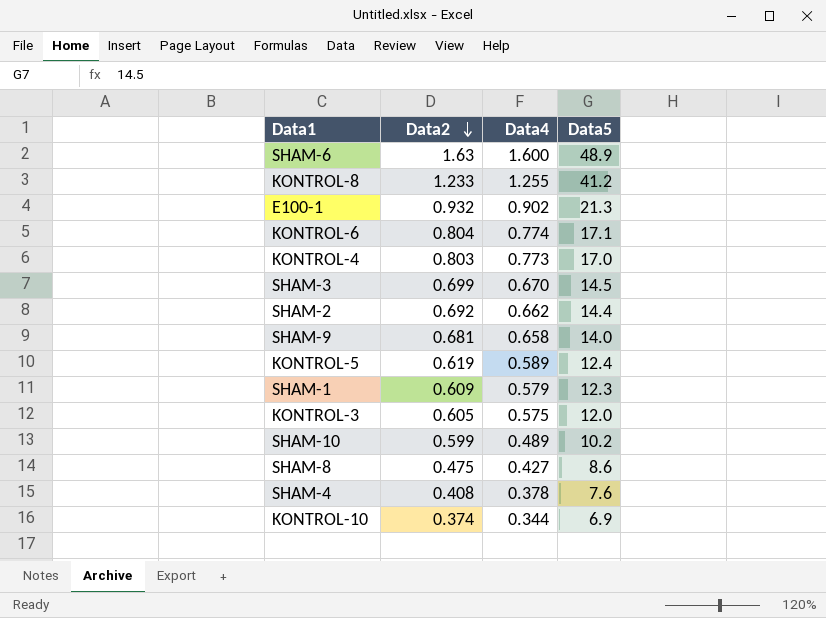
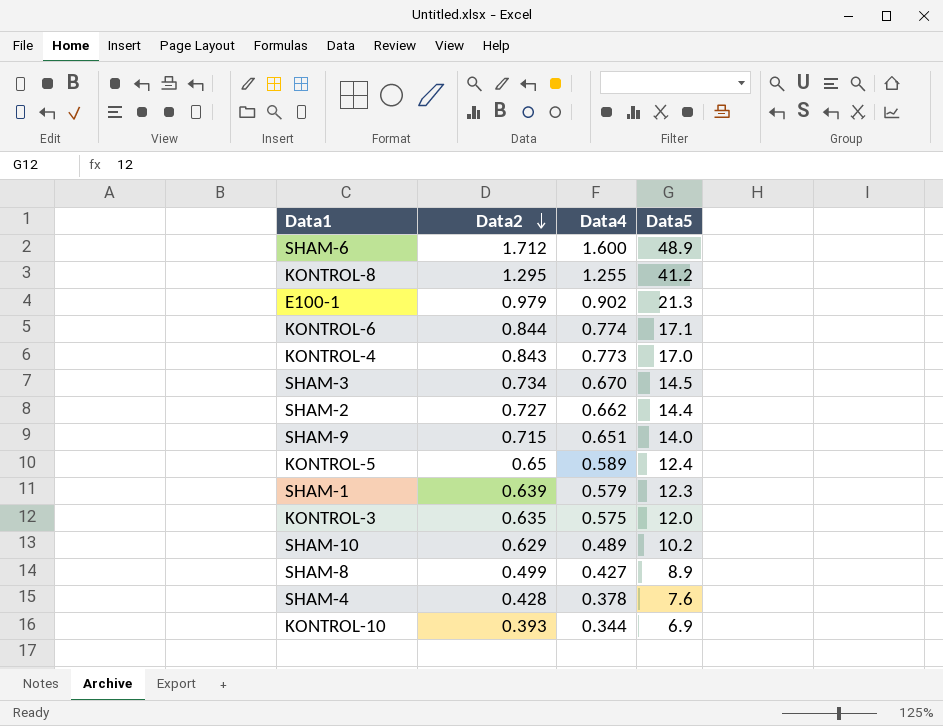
SHAM-6 | Data2: 1.63 -> 1.712
KONTROL-8 | Data2: 1.233 -> 1.295
E100-1 | Data2: 0.932 -> 0.979
KONTROL-6 | Data2: 0.804 -> 0.844
KONTROL-4 | Data2: 0.803 -> 0.843
SHAM-3 | Data2: 0.699 -> 0.734
SHAM-2 | Data2: 0.692 -> 0.727
SHAM-9 | Data2: 0.681 -> 0.715
SHAM-9 | Data4: 0.658 -> 0.651
KONTROL-5 | Data2: 0.619 -> 0.65
SHAM-1 | Data2: 0.609 -> 0.639
KONTROL-3 | Data2: 0.605 -> 0.635
SHAM-10 | Data2: 0.599 -> 0.629
SHAM-8 | Data2: 0.475 -> 0.499
SHAM-8 | Data5: 8.6 -> 8.9
SHAM-4 | Data2: 0.408 -> 0.428
KONTROL-10 | Data2: 0.374 -> 0.393

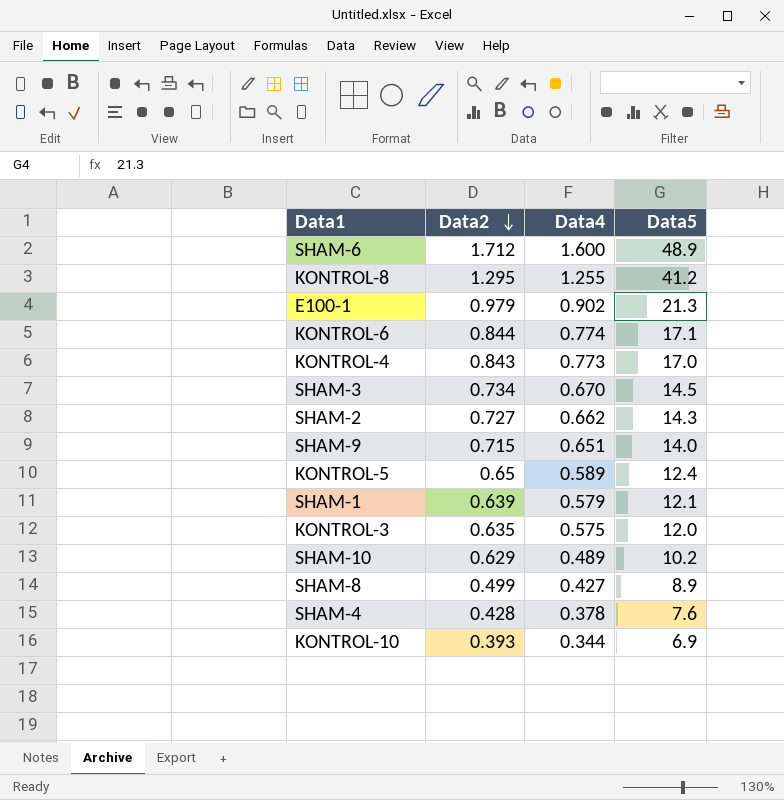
SHAM-2 | Data5: 14.4 -> 14.3
SHAM-1 | Data5: 12.3 -> 12.1

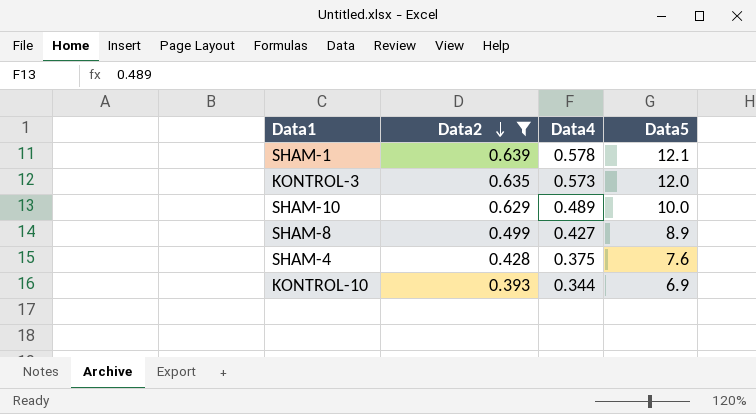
filter: none -> Data2 <= 0.639
SHAM-1 | Data4: 0.579 -> 0.578
KONTROL-3 | Data4: 0.575 -> 0.573
SHAM-10 | Data5: 10.2 -> 10.0
SHAM-4 | Data4: 0.378 -> 0.375

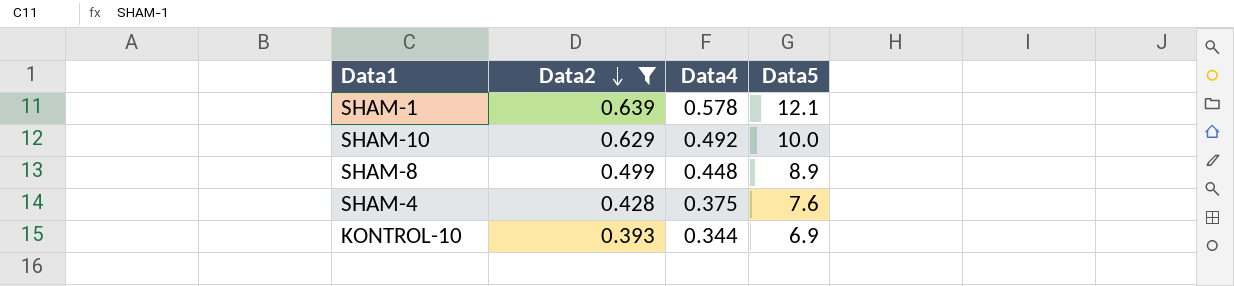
row KONTROL-3: 0.635 | 0.573 | 12.0 -> none
SHAM-10 | Data4: 0.489 -> 0.492
SHAM-8 | Data4: 0.427 -> 0.448

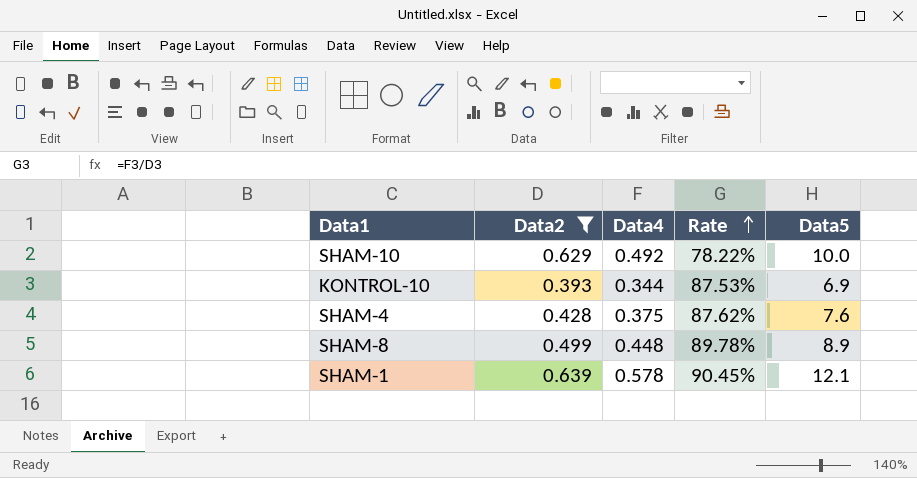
row order: Data2 descending -> Rate ascending
column Rate | formula: none -> [Data4] / [Data2]

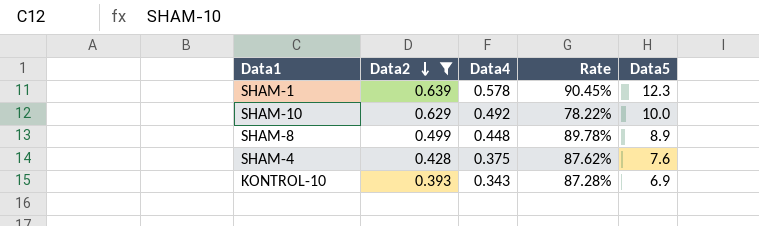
row order: Rate ascending -> Data2 descending
SHAM-1 | Data5: 12.1 -> 12.3
KONTROL-10 | Data4: 0.344 -> 0.343
KONTROL-10 | Rate: 87.53% -> 87.28%

